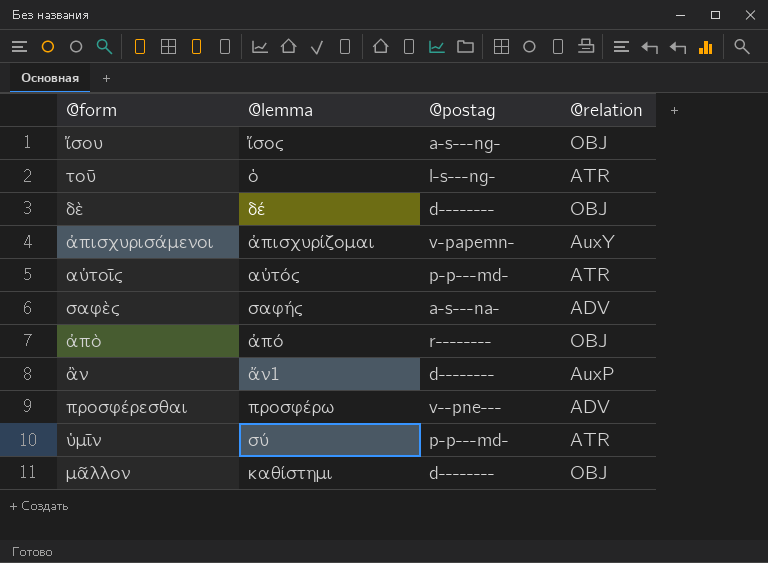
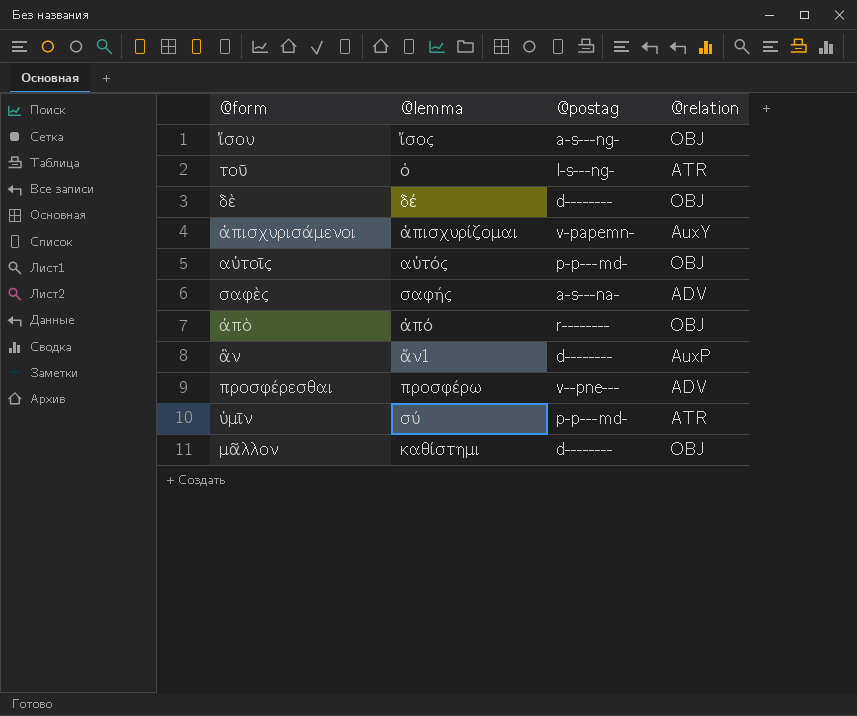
αὐτοῖς | @relation: ATR -> OBJ

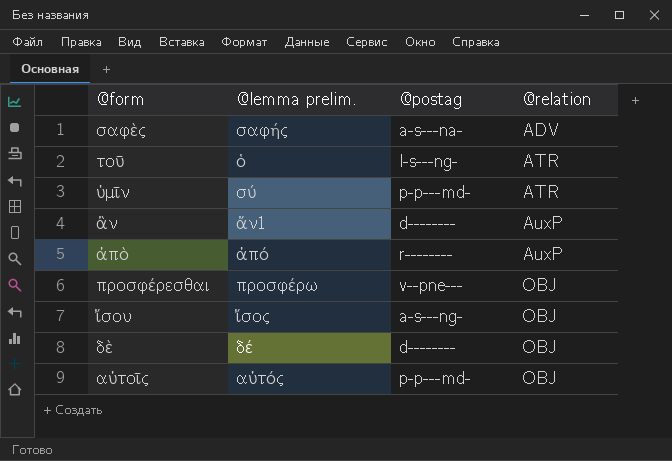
row order: none -> @relation ascending
column name: @lemma -> @lemma prelim.
row ἀπισχυρισάμενοι: ἀπισχυρίζομαι | v-papemn- | AuxY -> none
row μᾶλλον: καθίστημι | d-------- | OBJ -> none
ἀπὸ | @relation: OBJ -> AuxP
προσφέρεσθαι | @relation: ADV -> OBJ

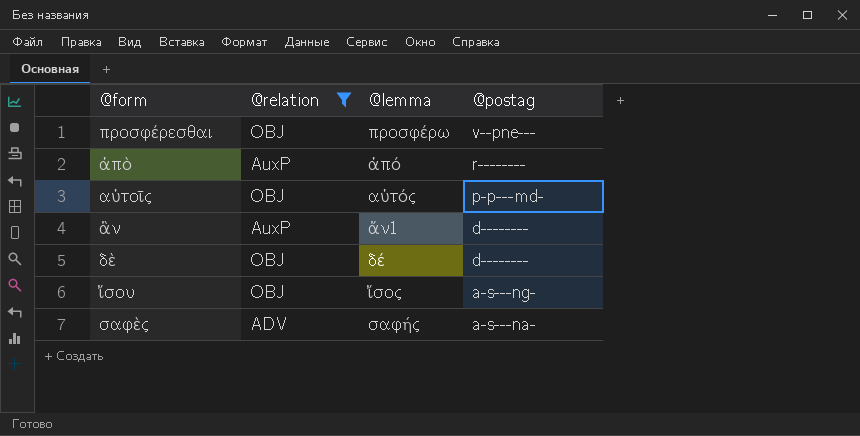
filter: none -> @relation != ATR
row order: @relation ascending -> @postag descending
column @relation | position: 4 -> 2
column name: @lemma prelim. -> @lemma

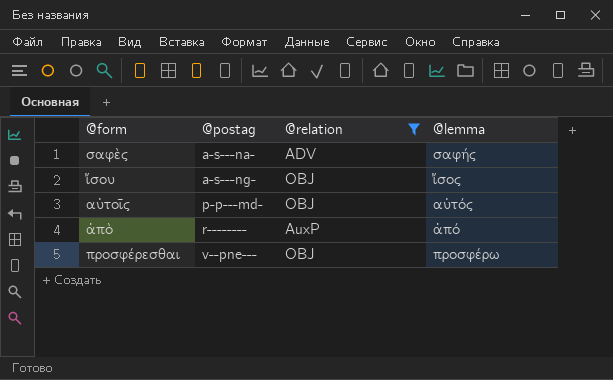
row order: @postag descending -> @postag ascending
column @postag | position: 4 -> 2
row ἂν: AuxP | ἄν1 | d-------- -> none
row δὲ: OBJ | δέ | d-------- -> none

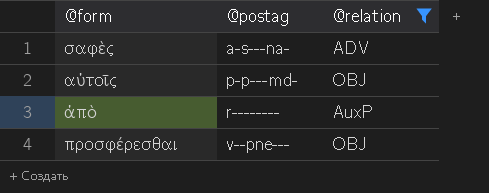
column @lemma | position: 4 -> none
row ἴσου: a-s---ng- | OBJ | ἴσος -> none

